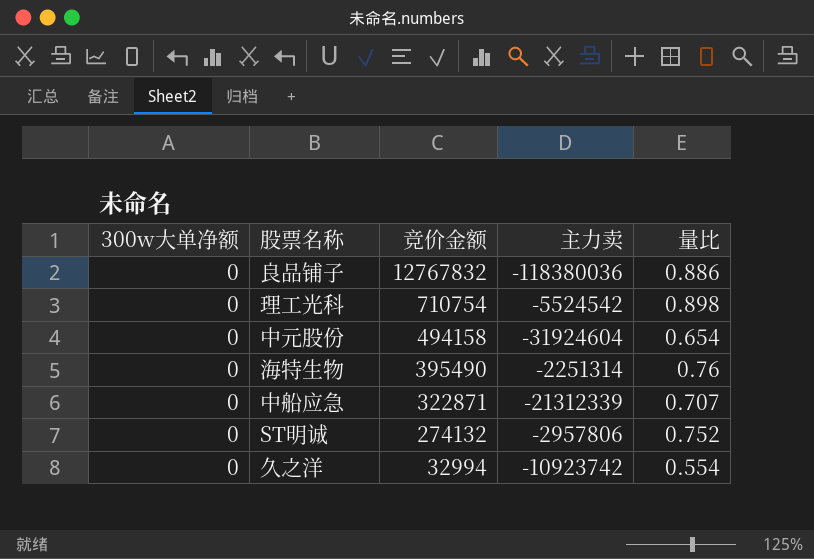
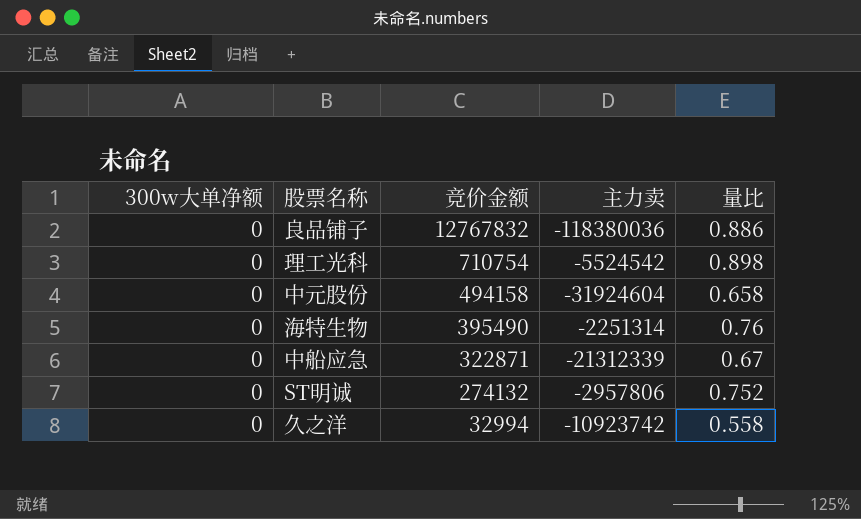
中元股份 | 量比: 0.654 -> 0.658
中船应急 | 量比: 0.707 -> 0.67
久之洋 | 量比: 0.554 -> 0.558

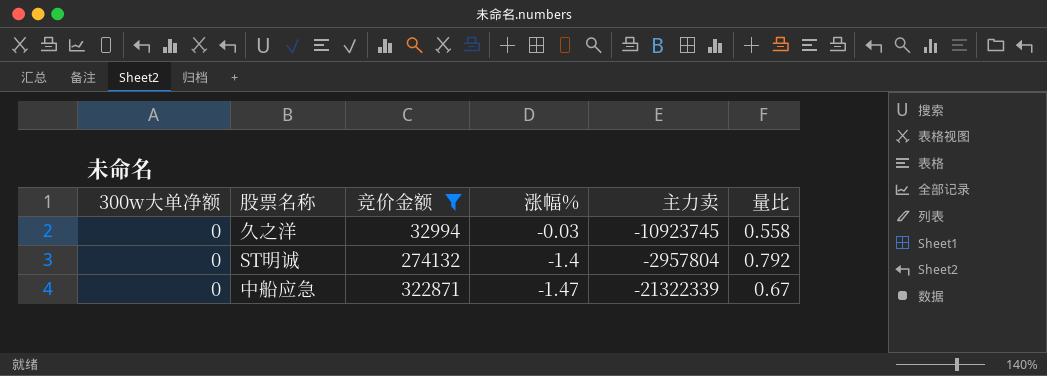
filter: none -> 竞价金额 <= 322871
row order: 竞价金额 descending -> 竞价金额 ascending
column 涨幅% | position: none -> 4
久之洋 | 主力卖: -10923742 -> -10923745
ST明诚 | 主力卖: -2957806 -> -2957804
ST明诚 | 量比: 0.752 -> 0.792
中船应急 | 主力卖: -21312339 -> -21322339

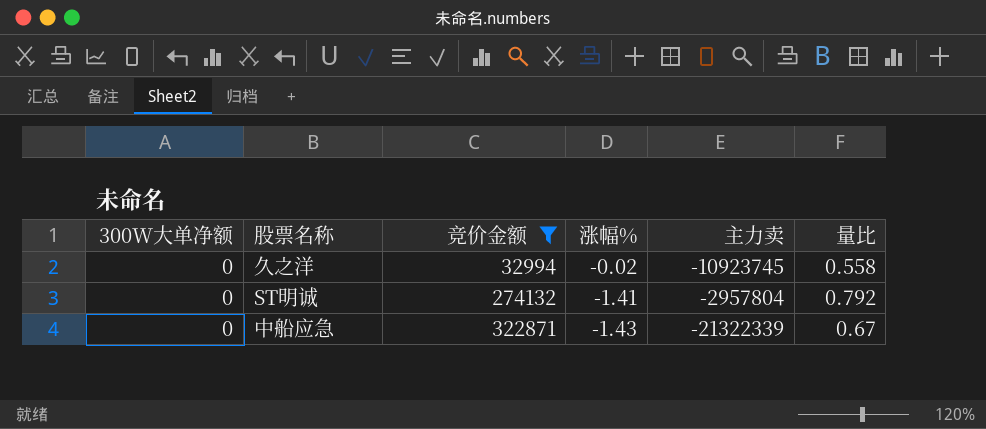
column name: 300w大单净额 -> 300W大单净额
久之洋 | 涨幅%: -0.03 -> -0.02
ST明诚 | 涨幅%: -1.4 -> -1.41
中船应急 | 涨幅%: -1.47 -> -1.43

